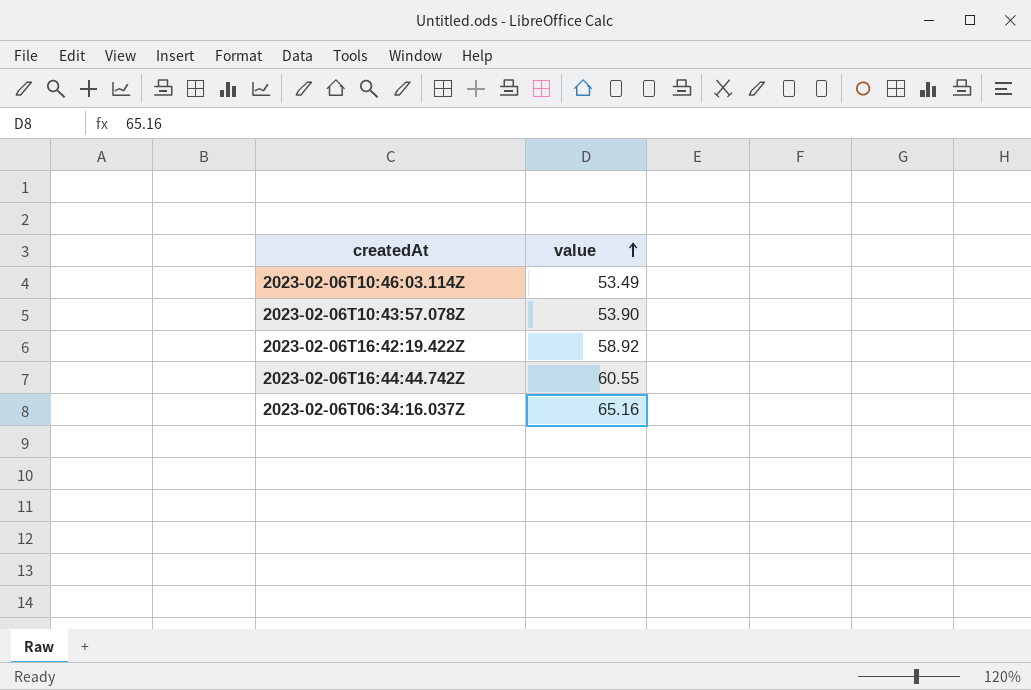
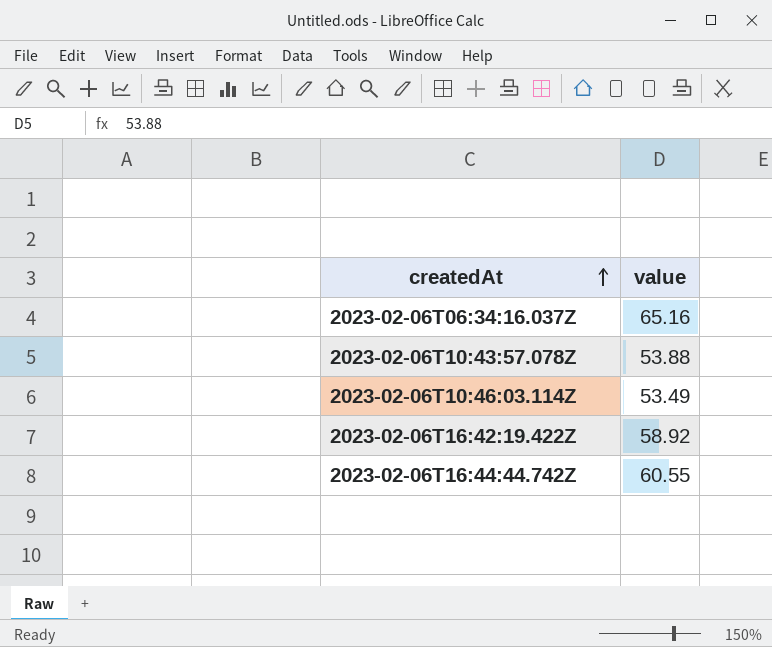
row order: value ascending -> createdAt ascending
2023-02-06T10:43:57.078Z | value: 53.90 -> 53.88

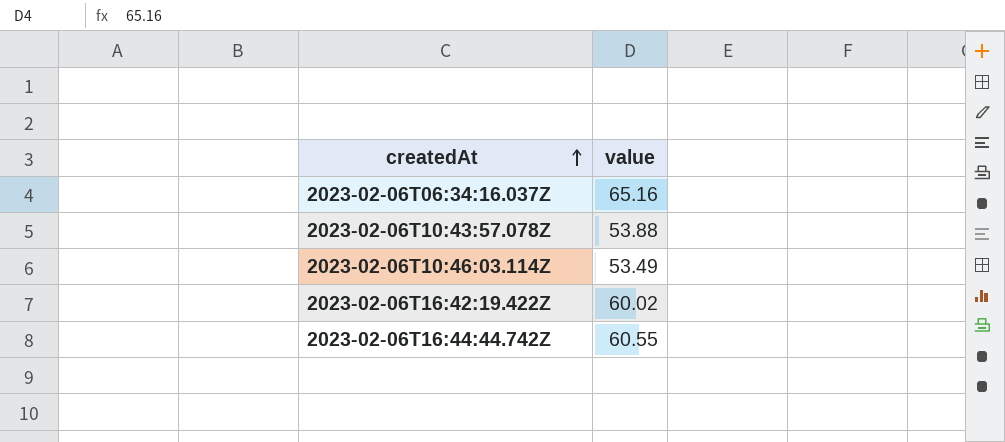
2023-02-06T16:42:19.422Z | value: 58.92 -> 60.02

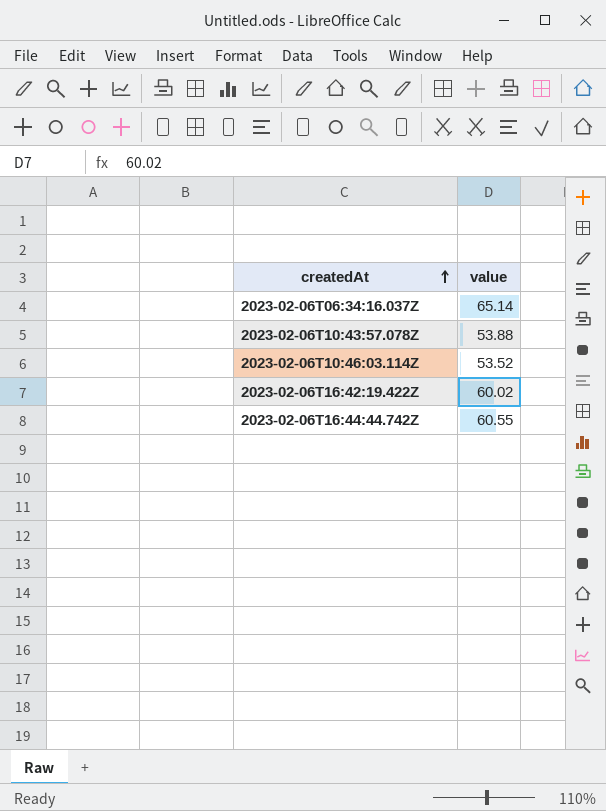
2023-02-06T06:34:16.037Z | value: 65.16 -> 65.14
2023-02-06T10:46:03.114Z | value: 53.49 -> 53.52

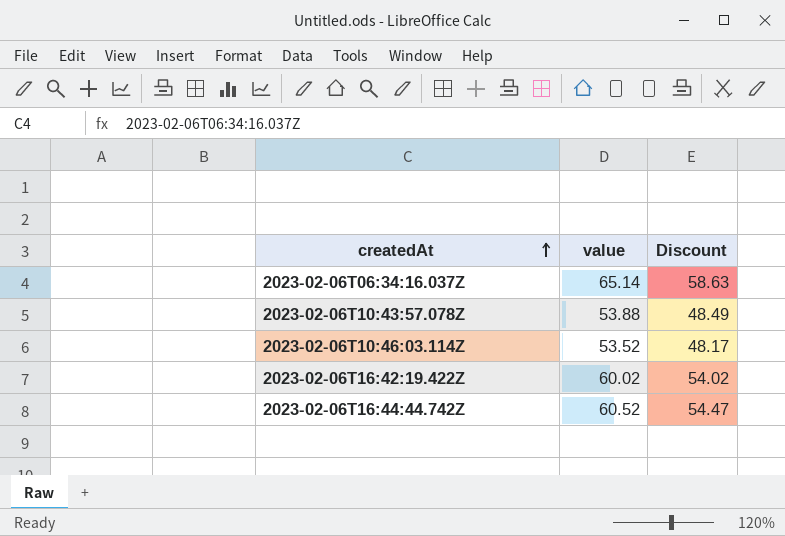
column Discount | formula: none -> [value] * 0.9
2023-02-06T16:44:44.742Z | value: 60.55 -> 60.52

